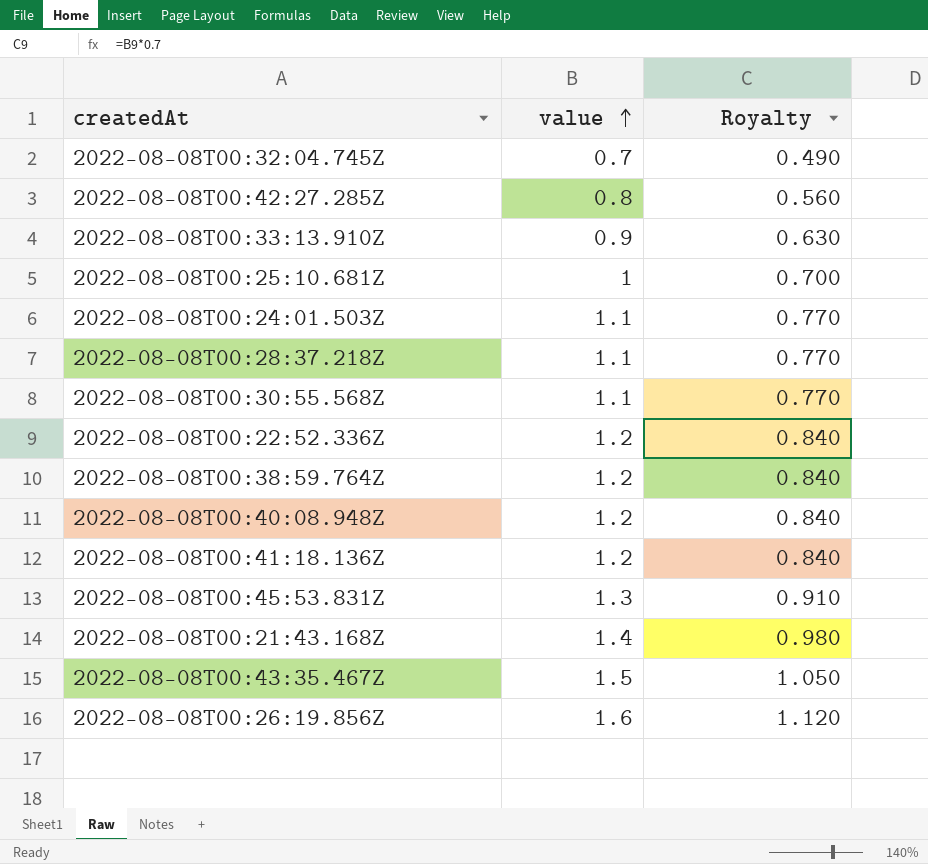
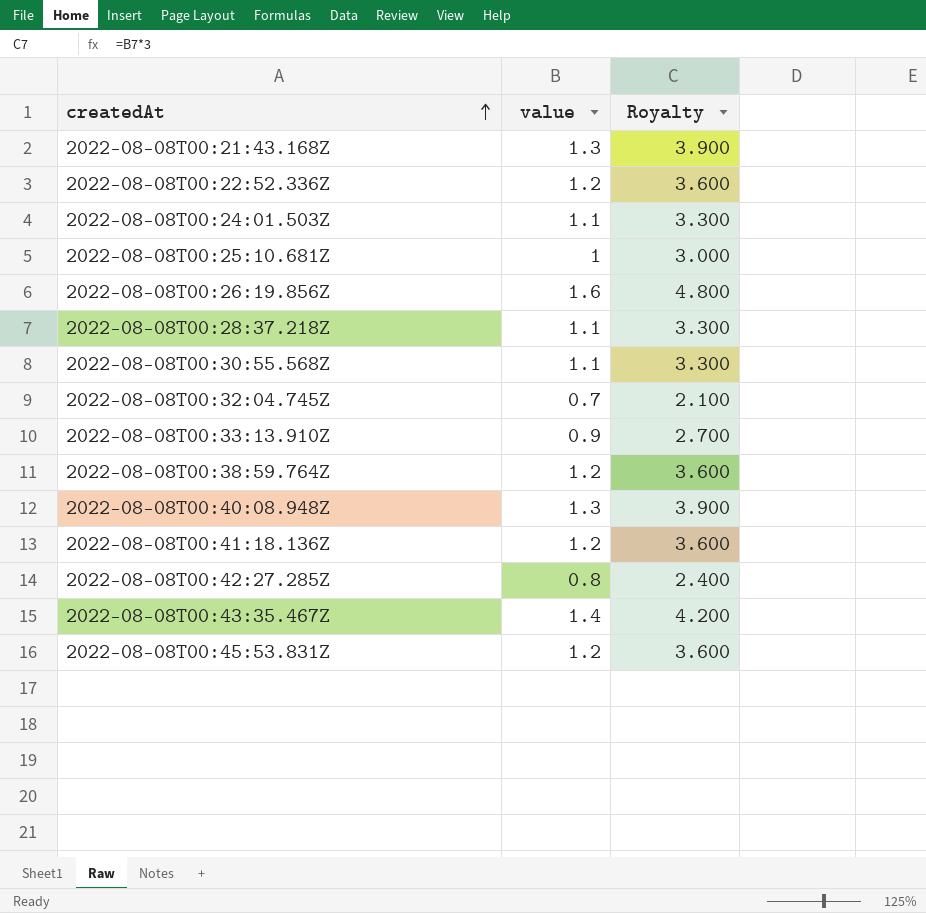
row order: value ascending -> createdAt ascending
column Royalty | formula: [value] * 0.7 -> [value] * 3
2022-08-08T00:21:43.168Z | value: 1.4 -> 1.3
2022-08-08T00:40:08.948Z | value: 1.2 -> 1.3
2022-08-08T00:43:35.467Z | value: 1.5 -> 1.4
2022-08-08T00:45:53.831Z | value: 1.3 -> 1.2

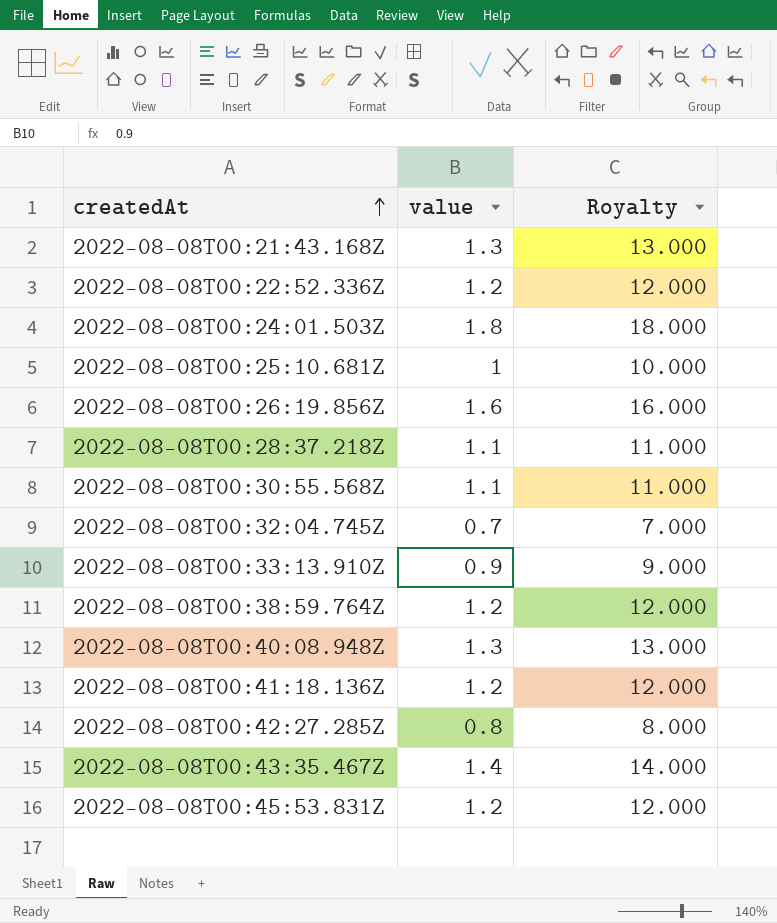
column Royalty | formula: [value] * 3 -> [value] * 10
2022-08-08T00:24:01.503Z | value: 1.1 -> 1.8

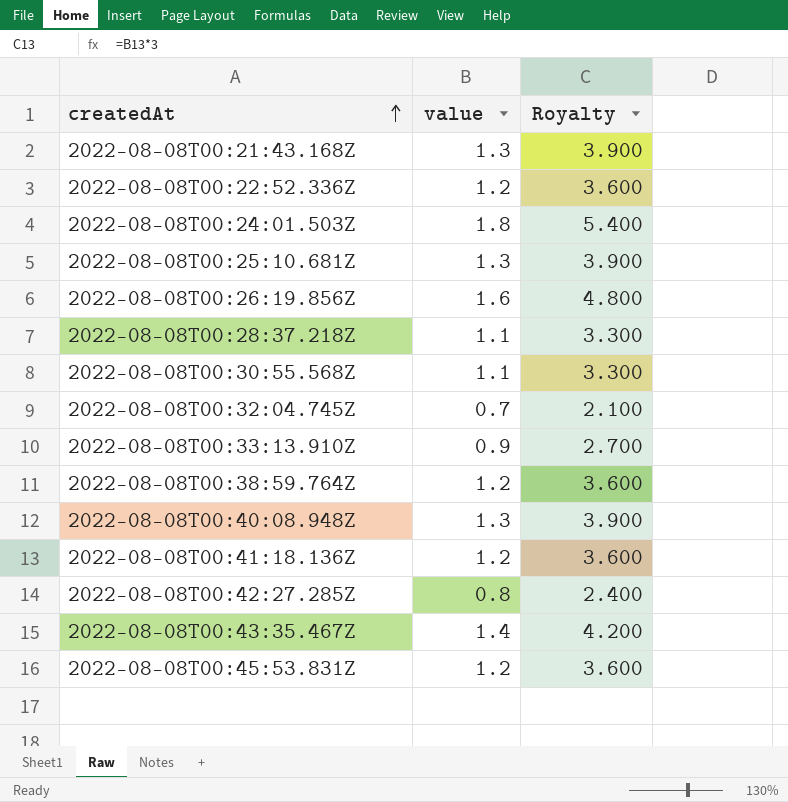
column Royalty | formula: [value] * 10 -> [value] * 3
2022-08-08T00:25:10.681Z | value: 1 -> 1.3

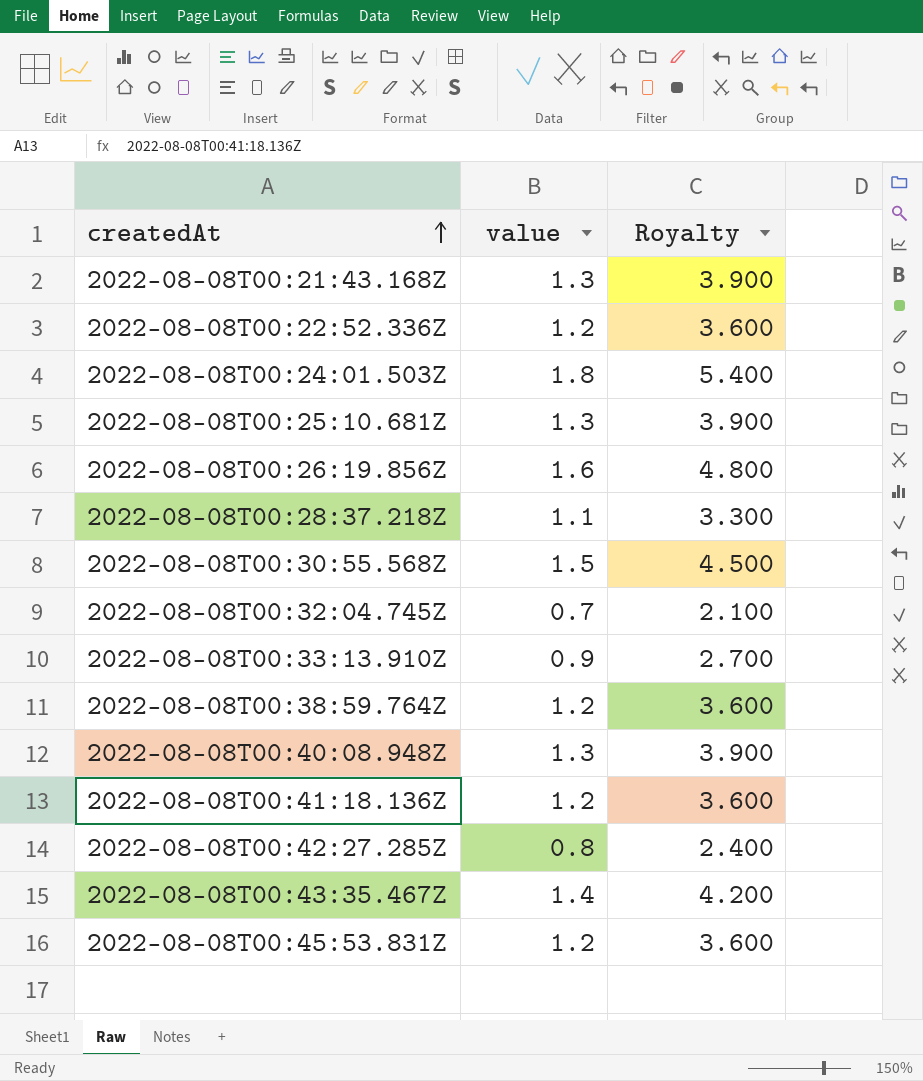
2022-08-08T00:30:55.568Z | value: 1.1 -> 1.5
2022-08-08T00:30:55.568Z | Royalty: 3.300 -> 4.500

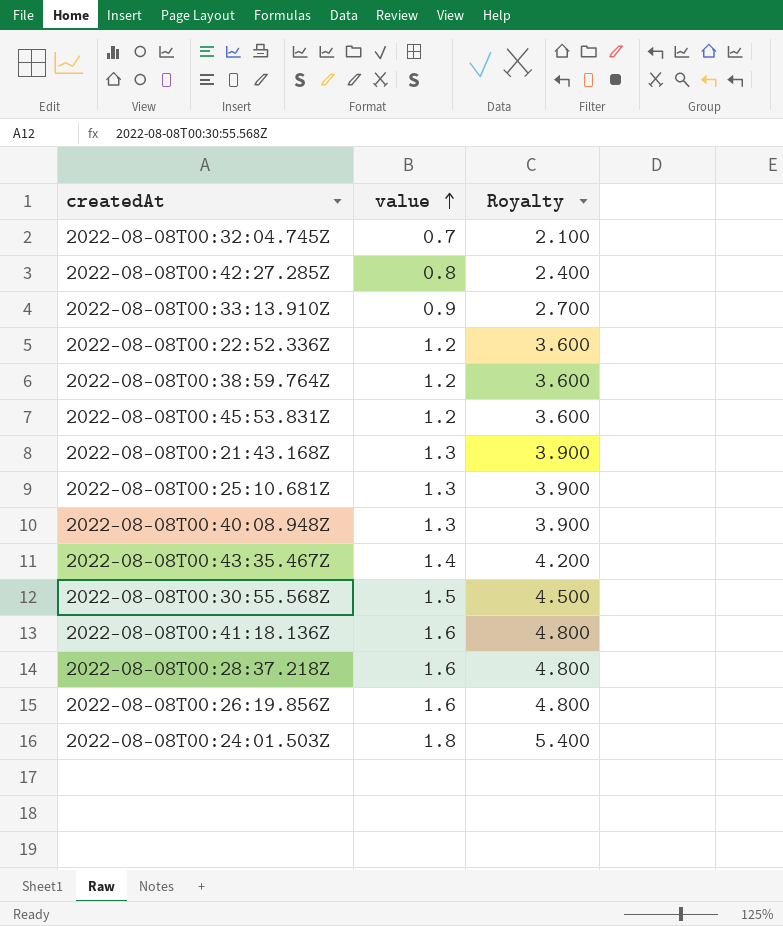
row order: createdAt ascending -> value ascending
2022-08-08T00:41:18.136Z | value: 1.2 -> 1.6
2022-08-08T00:41:18.136Z | Royalty: 3.600 -> 4.800
2022-08-08T00:28:37.218Z | value: 1.1 -> 1.6
2022-08-08T00:28:37.218Z | Royalty: 3.300 -> 4.800

